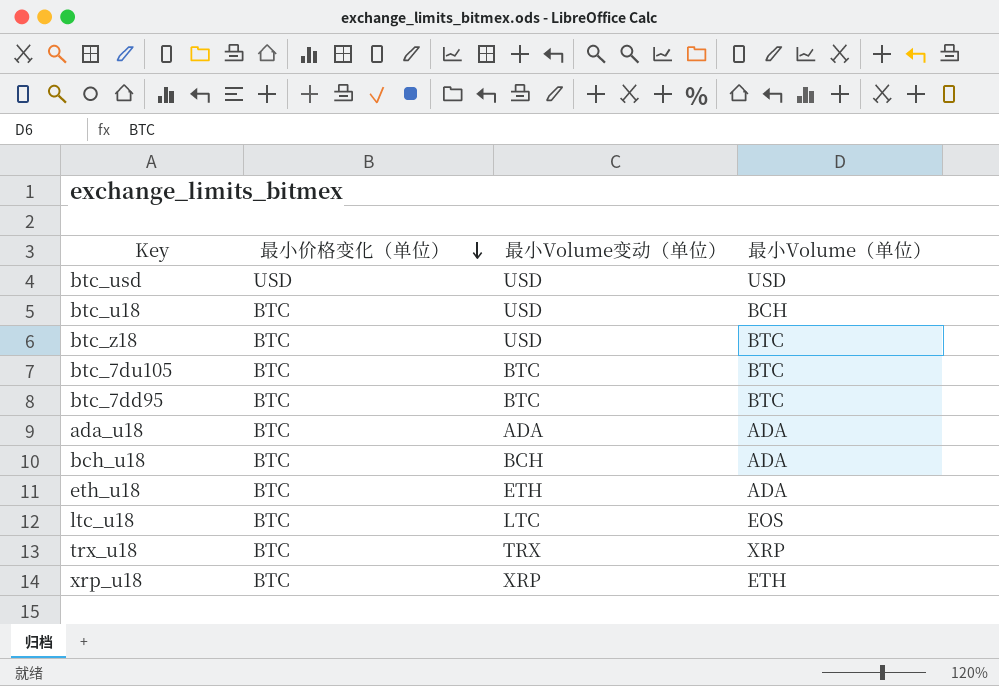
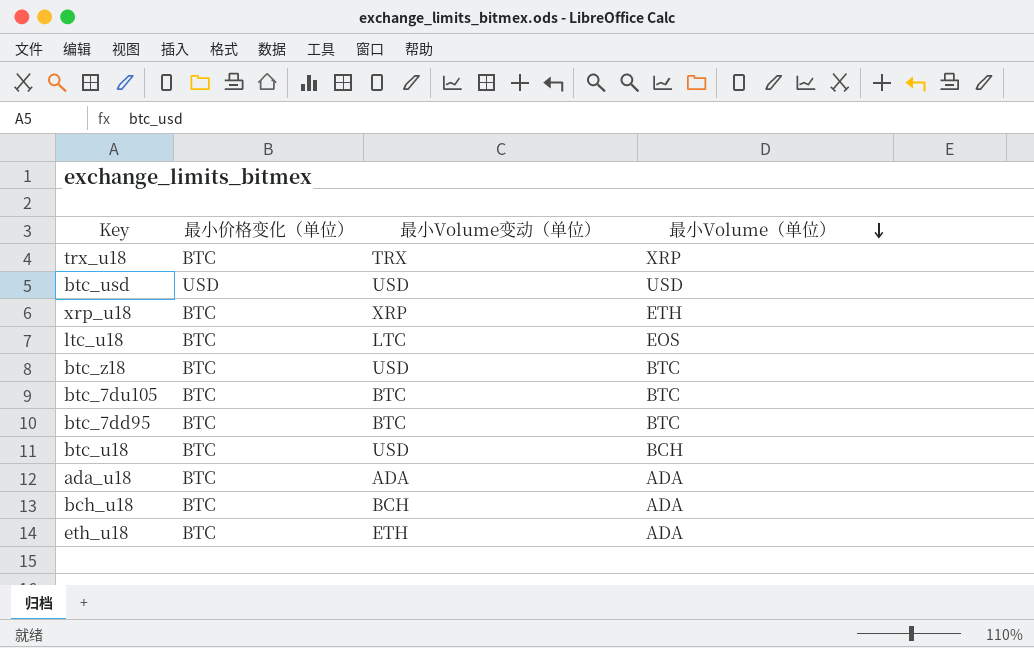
row order: 最小价格变化（单位） descending -> 最小Volume（单位） descending

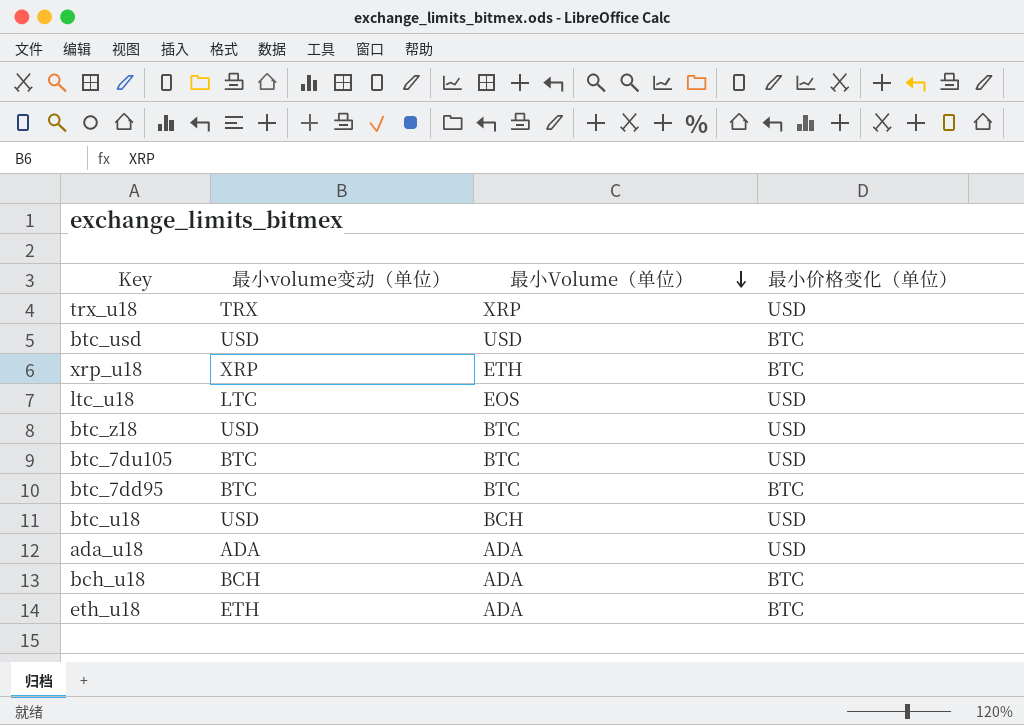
column name: 最小Volume变动（单位） -> 最小volume变动（单位）
column 最小价格变化（单位） | position: 2 -> 4
trx_u18 | 最小价格变化（单位）: BTC -> USD
btc_usd | 最小价格变化（单位）: USD -> BTC
ltc_u18 | 最小价格变化（单位）: BTC -> USD
btc_z18 | 最小价格变化（单位）: BTC -> USD
btc_7du105 | 最小价格变化（单位）: BTC -> USD
btc_u18 | 最小价格变化（单位）: BTC -> USD
ada_u18 | 最小价格变化（单位）: BTC -> USD

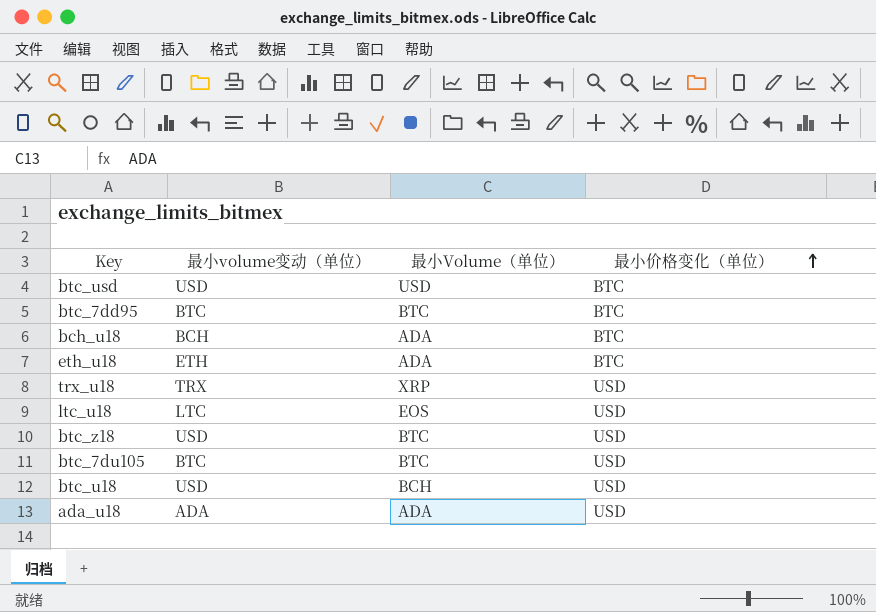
row order: 最小Volume（单位） descending -> 最小价格变化（单位） ascending
row xrp_u18: XRP | ETH | BTC -> none

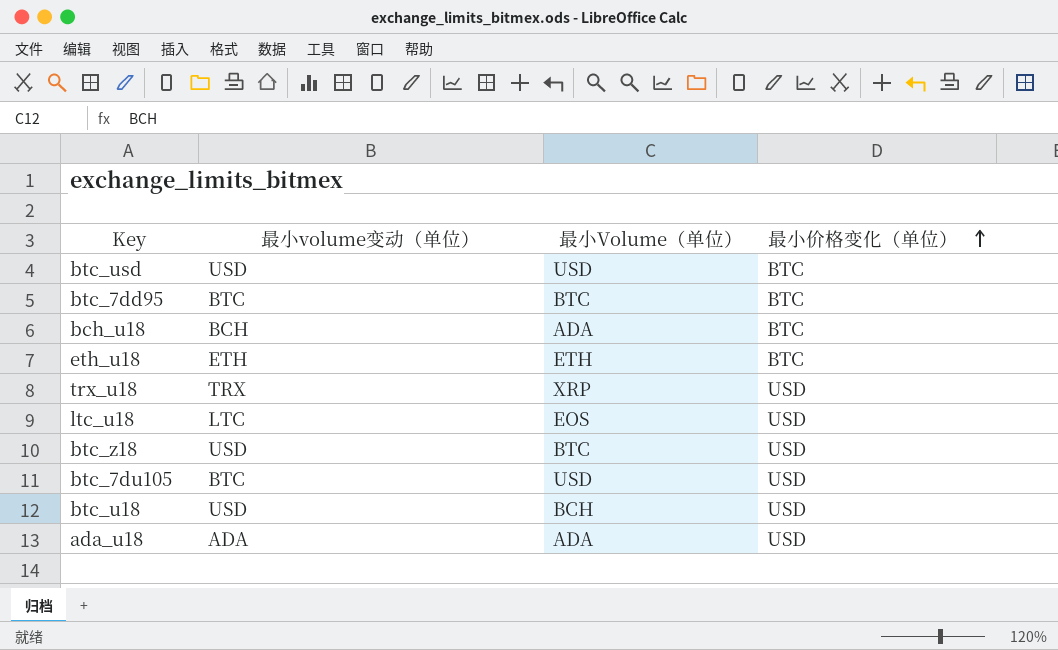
eth_u18 | 最小Volume（单位）: ADA -> ETH
btc_7du105 | 最小Volume（单位）: BTC -> USD

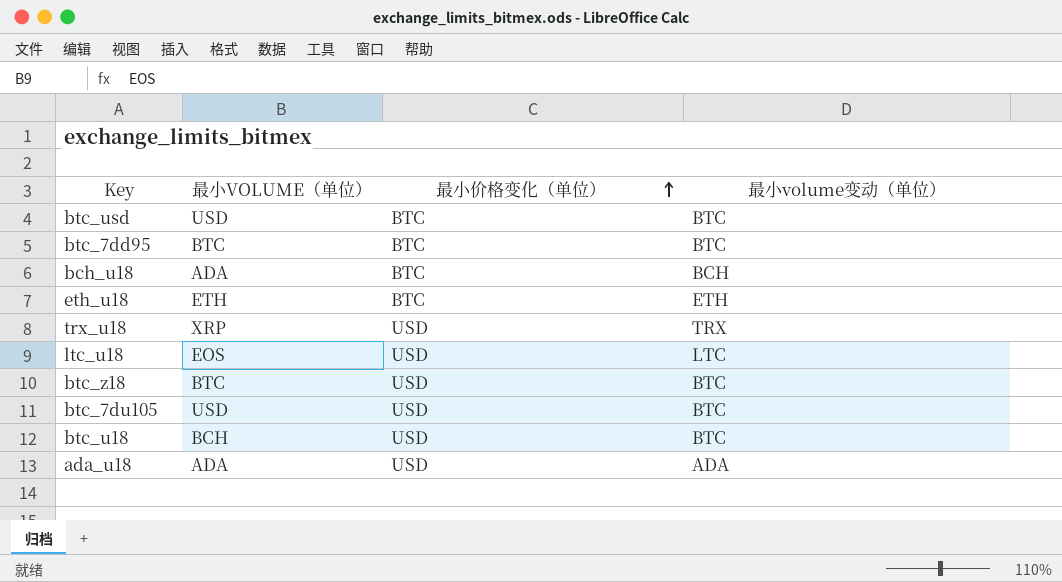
column name: 最小Volume（单位） -> 最小VOLUME（单位）
column 最小volume变动（单位） | position: 2 -> 4
btc_usd | 最小volume变动（单位）: USD -> BTC
btc_z18 | 最小volume变动（单位）: USD -> BTC
btc_u18 | 最小volume变动（单位）: USD -> BTC

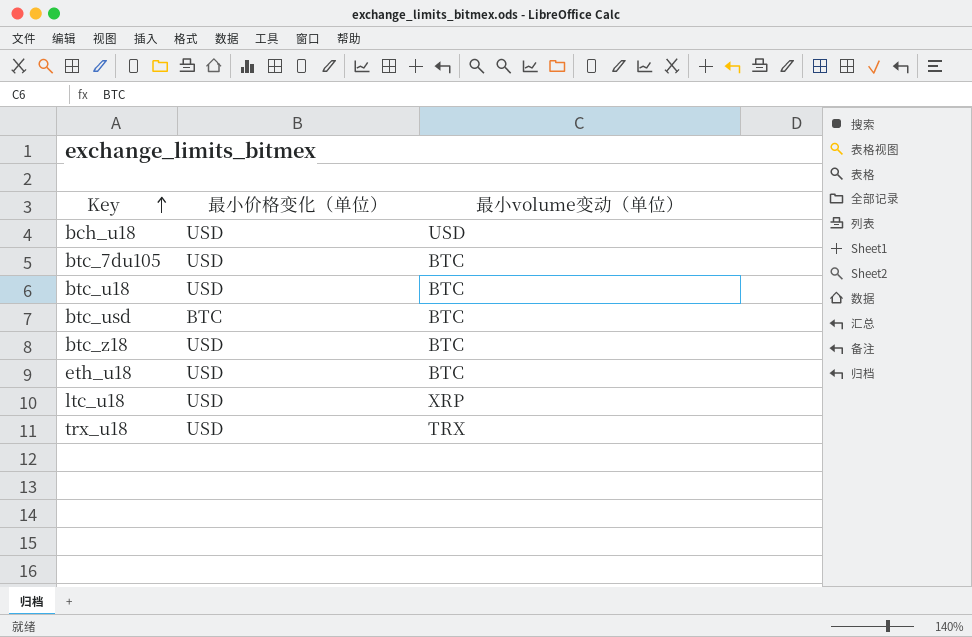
row order: 最小价格变化（单位） ascending -> Key ascending
column 最小VOLUME（单位） | position: 2 -> none
row btc_7dd95: BTC | BTC | BTC -> none
row ada_u18: ADA | USD | ADA -> none
bch_u18 | 最小价格变化（单位）: BTC -> USD
bch_u18 | 最小volume变动（单位）: BCH -> USD
eth_u18 | 最小价格变化（单位）: BTC -> USD
eth_u18 | 最小volume变动（单位）: ETH -> BTC
ltc_u18 | 最小volume变动（单位）: LTC -> XRP

